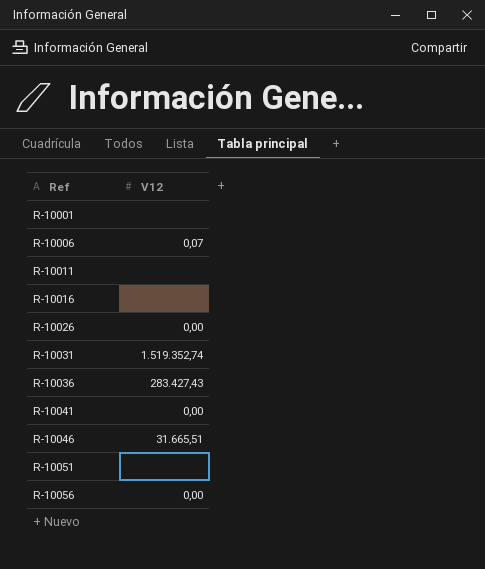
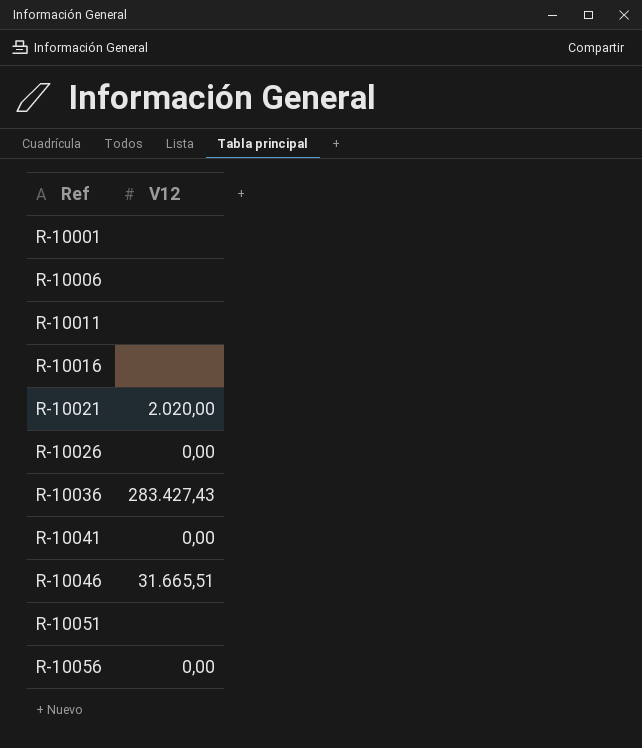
row R-10031: 1.519.352,74 -> none
R-10006 | V12: 0,07 -> none
row R-10021: none -> 2.020,00

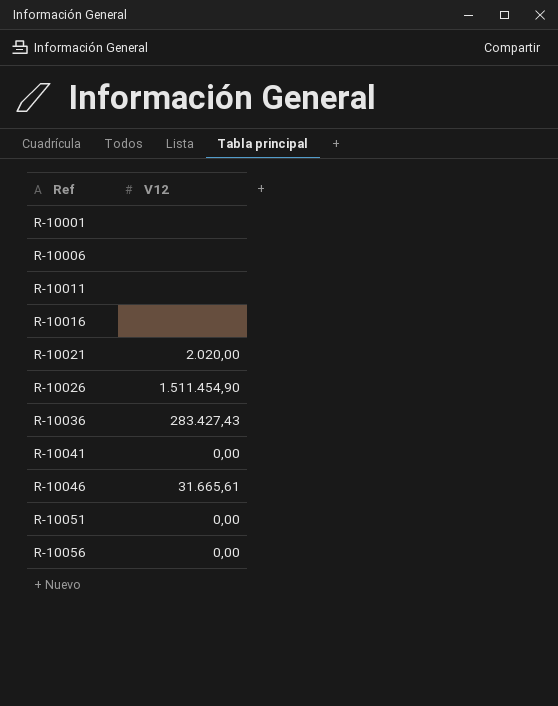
R-10026 | V12: 0,00 -> 1.511.454,90
R-10046 | V12: 31.665,51 -> 31.665,61
R-10051 | V12: none -> 0,00

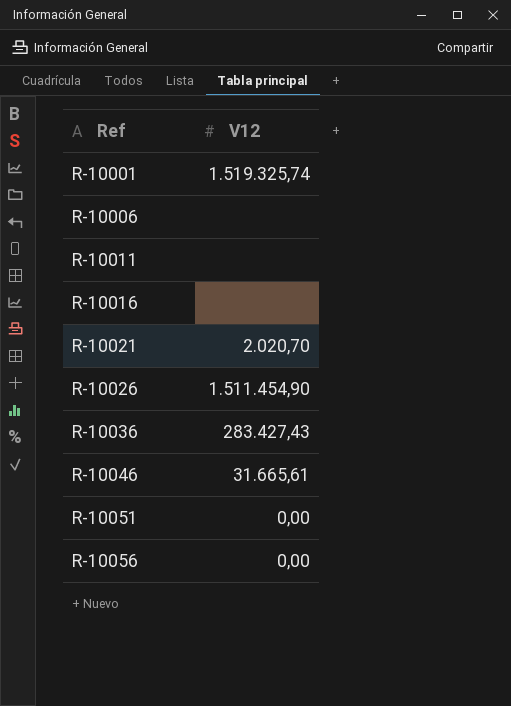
row R-10041: 0,00 -> none
R-10001 | V12: none -> 1.519.325,74
R-10021 | V12: 2.020,00 -> 2.020,70

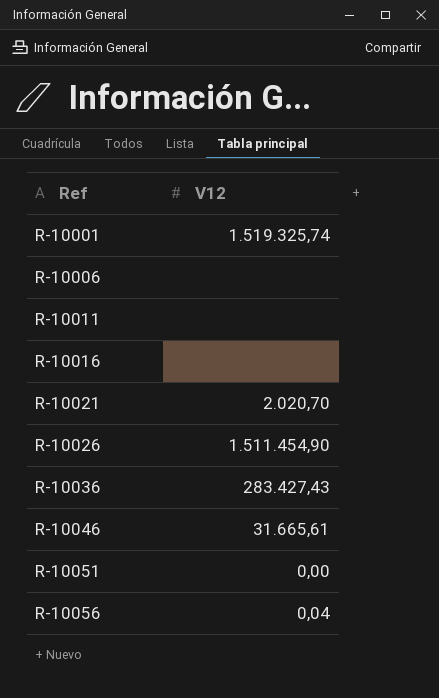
R-10056 | V12: 0,00 -> 0,04

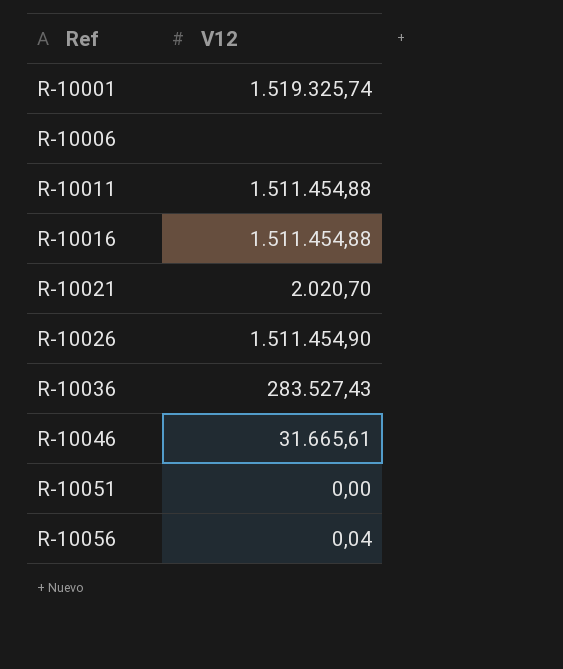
R-10011 | V12: none -> 1.511.454,88
R-10016 | V12: none -> 1.511.454,88
R-10036 | V12: 283.427,43 -> 283.527,43

